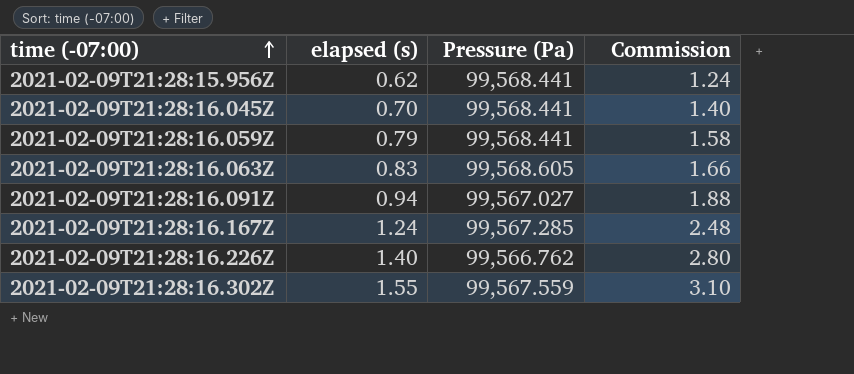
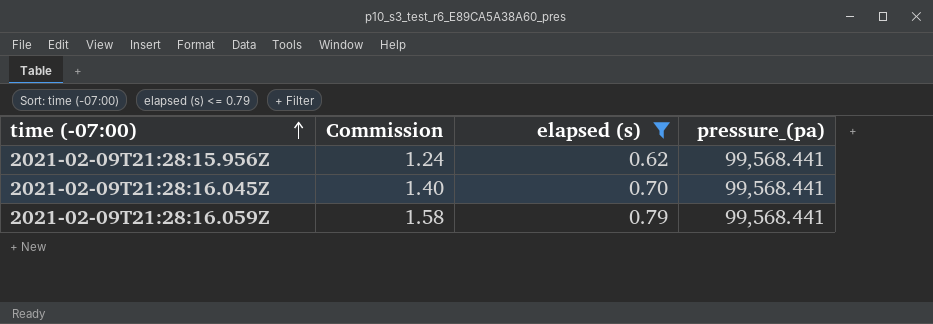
filter: none -> elapsed (s) <= 0.79
column Commission | position: 4 -> 2
column name: Pressure (Pa) -> pressure_(pa)

